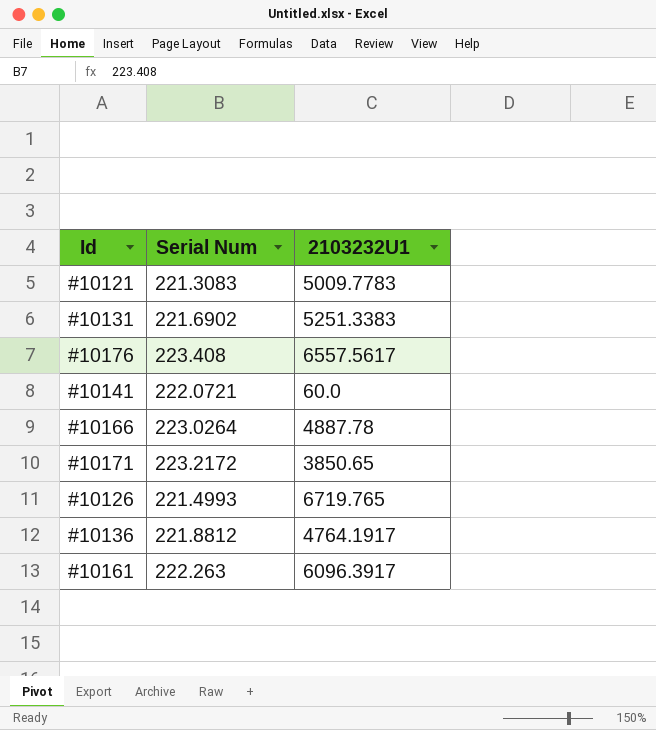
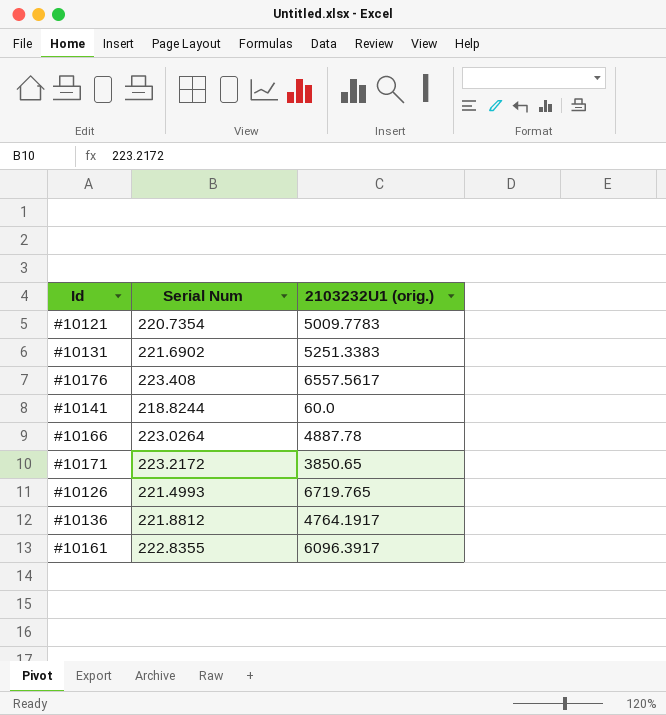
column name: 2103232U1 -> 2103232U1 (orig.)
#10121 | Serial Num: 221.3083 -> 220.7354
#10141 | Serial Num: 222.0721 -> 218.8244
#10161 | Serial Num: 222.263 -> 222.8355

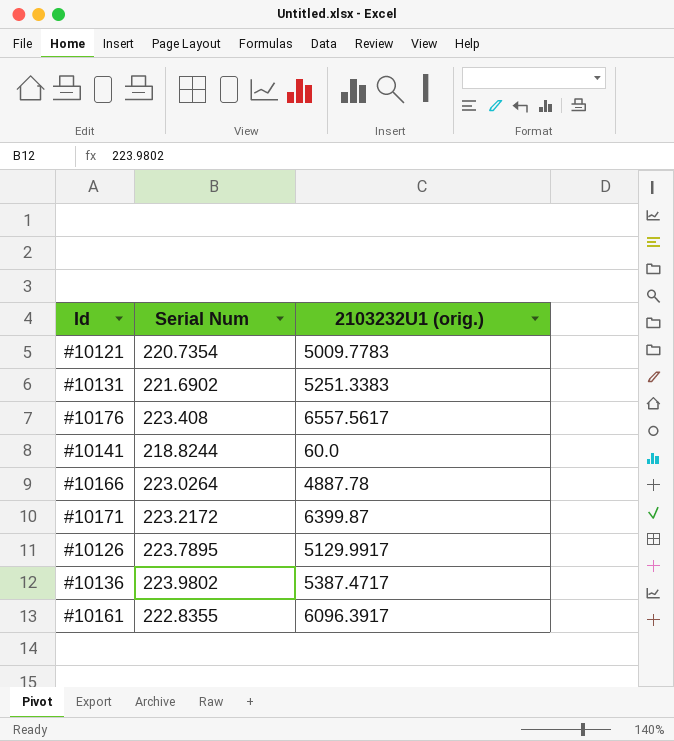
#10171 | 2103232U1 (orig.): 3850.65 -> 6399.87
#10126 | Serial Num: 221.4993 -> 223.7895
#10126 | 2103232U1 (orig.): 6719.765 -> 5129.9917
#10136 | Serial Num: 221.8812 -> 223.9802
#10136 | 2103232U1 (orig.): 4764.1917 -> 5387.4717

